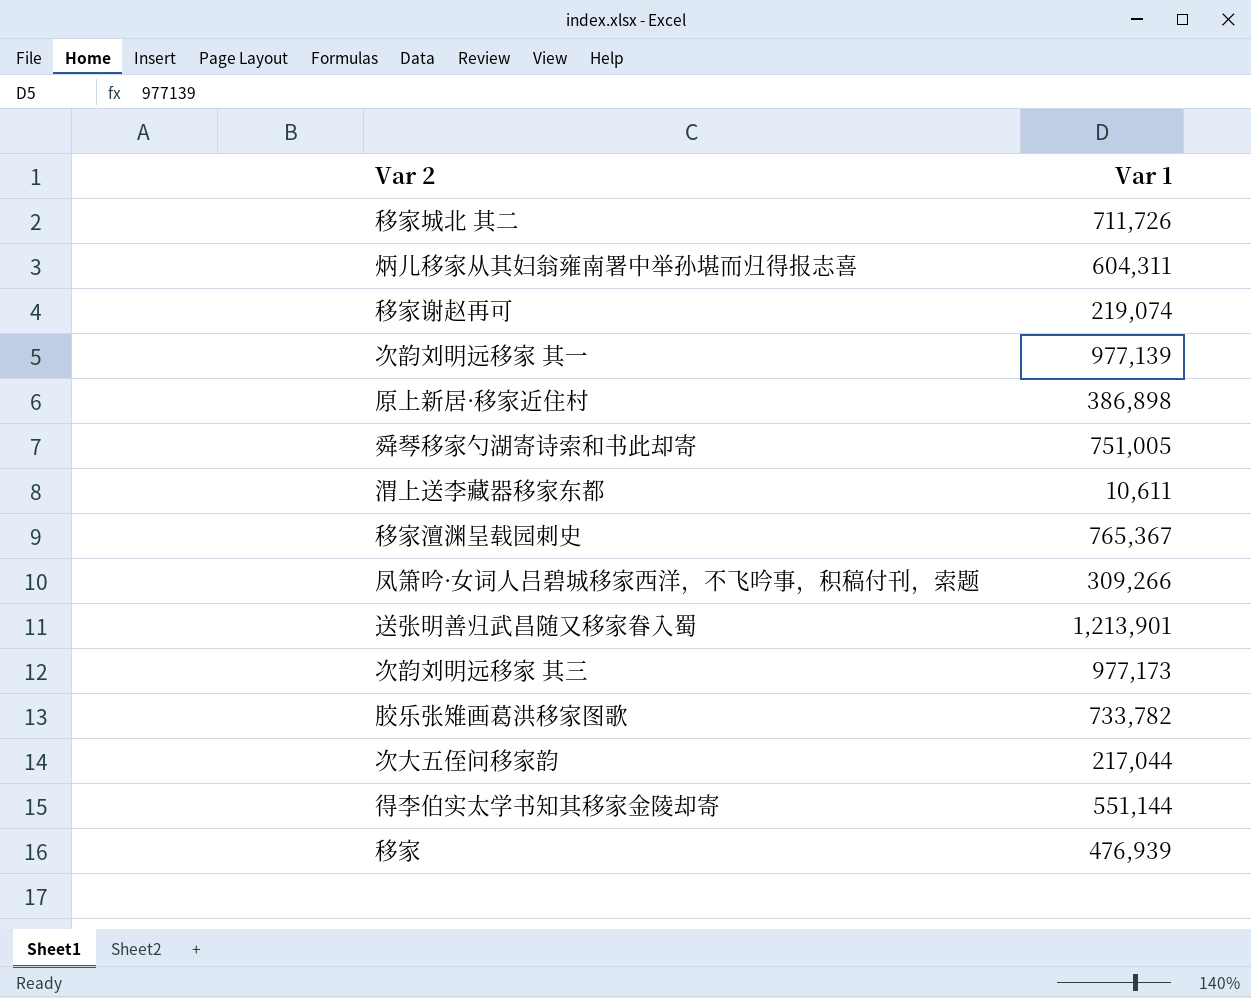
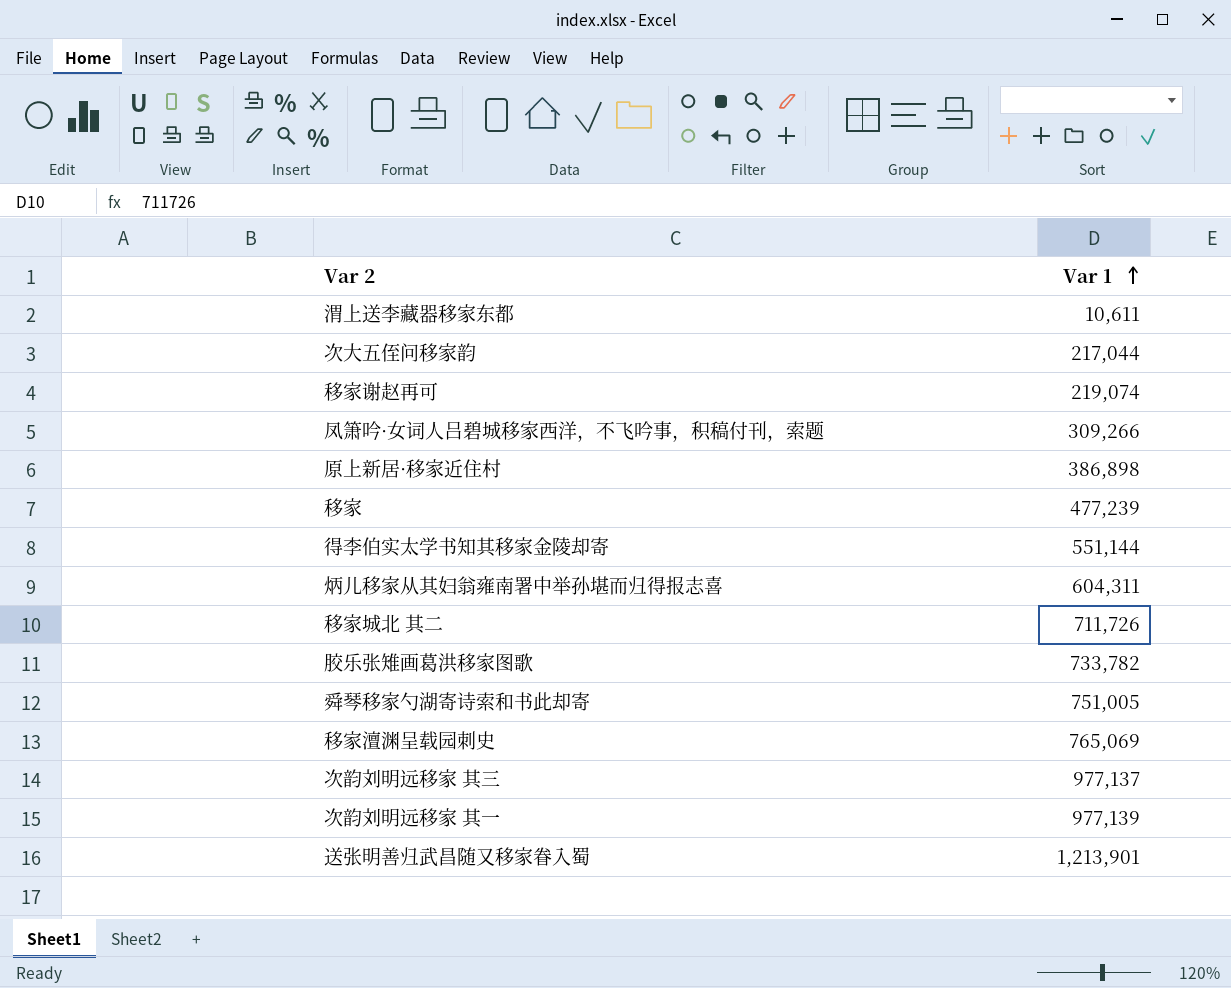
row order: none -> Var 1 ascending
移家 | Var 1: 476,939 -> 477,239
移家澶渊呈载园刺史 | Var 1: 765,367 -> 765,069
次韵刘明远移家 其三 | Var 1: 977,173 -> 977,137

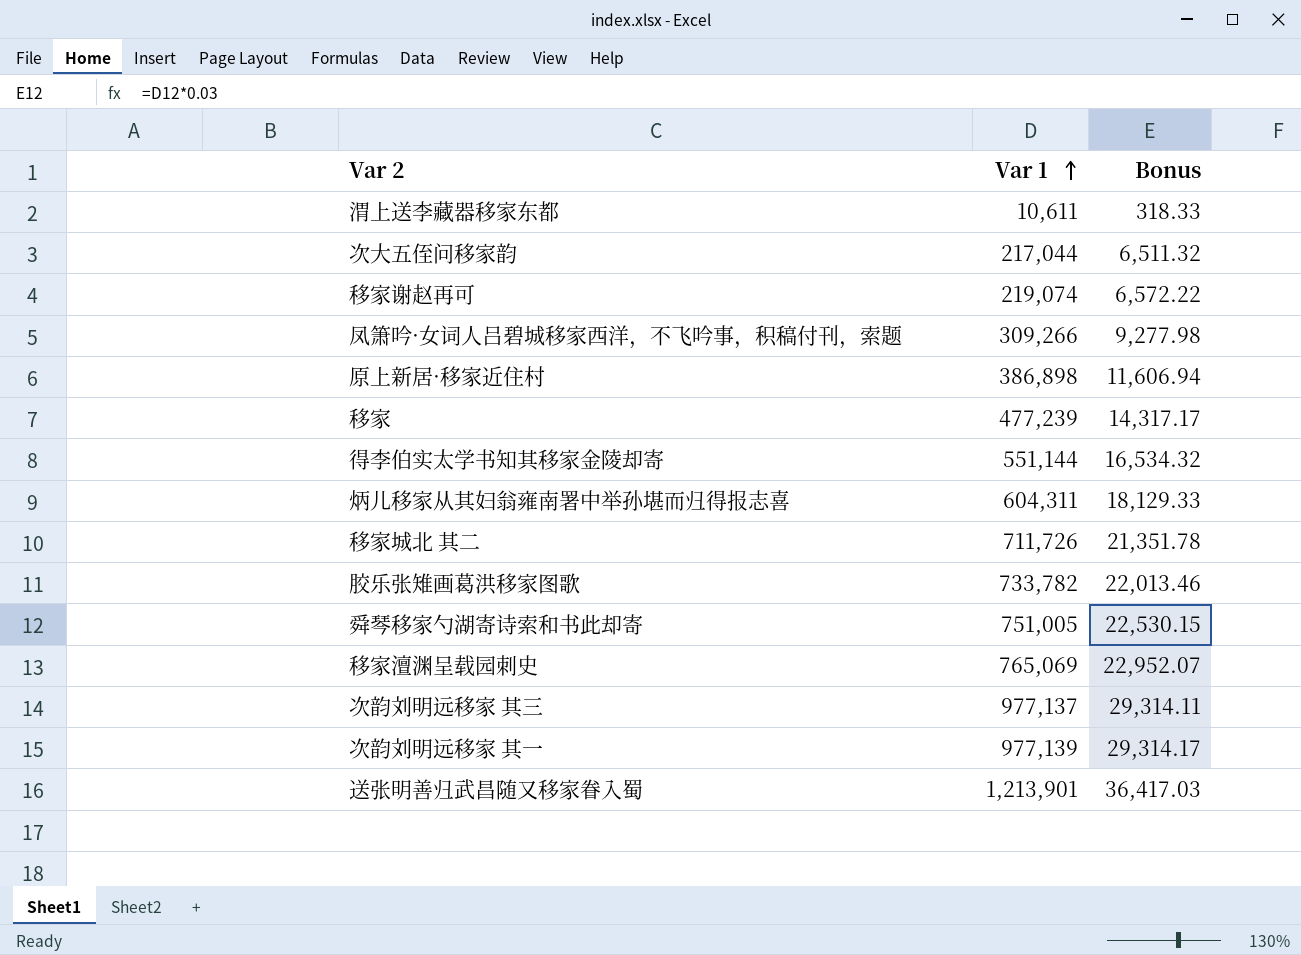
column Bonus | formula: none -> [Var 1] * 0.03

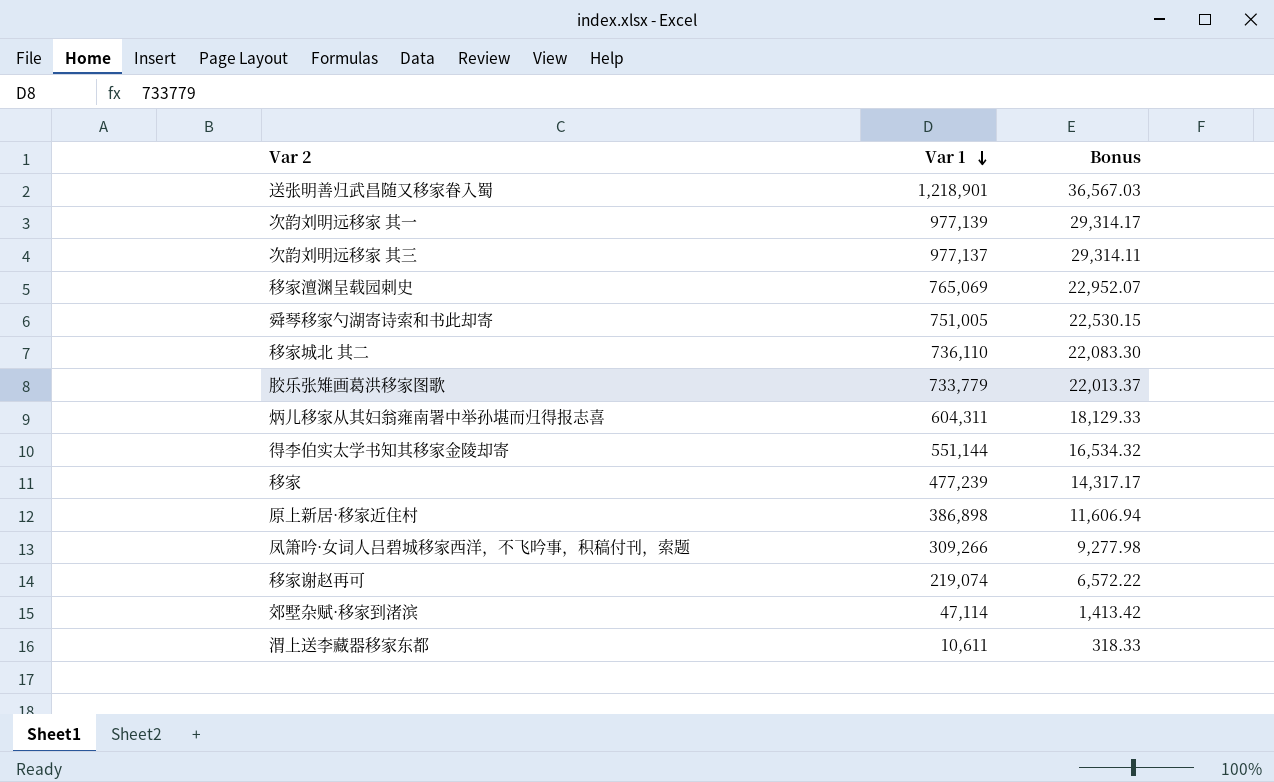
row order: Var 1 ascending -> Var 1 descending
row 次大五侄问移家韵: 217,044 | 6,511.32 -> none
送张明善归武昌随又移家眷入蜀 | Var 1: 1,213,901 -> 1,218,901
送张明善归武昌随又移家眷入蜀 | Bonus: 36,417.03 -> 36,567.03
移家城北 其二 | Var 1: 711,726 -> 736,110
移家城北 其二 | Bonus: 21,351.78 -> 22,083.30
胶乐张雉画葛洪移家图歌 | Var 1: 733,782 -> 733,779
胶乐张雉画葛洪移家图歌 | Bonus: 22,013.46 -> 22,013.37
row 郊墅杂赋·移家到渚滨: none -> 47,114 | 1,413.42

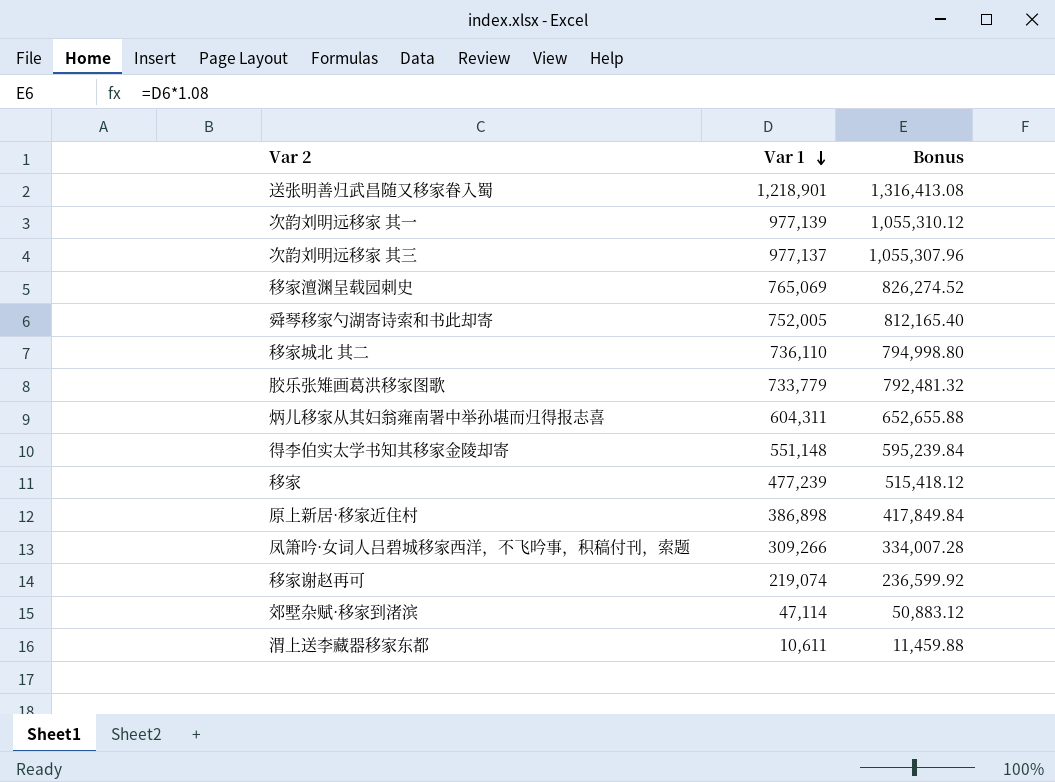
column Bonus | formula: [Var 1] * 0.03 -> [Var 1] * 1.08
舜琴移家勺湖寄诗索和书此却寄 | Var 1: 751,005 -> 752,005
得李伯实太学书知其移家金陵却寄 | Var 1: 551,144 -> 551,148

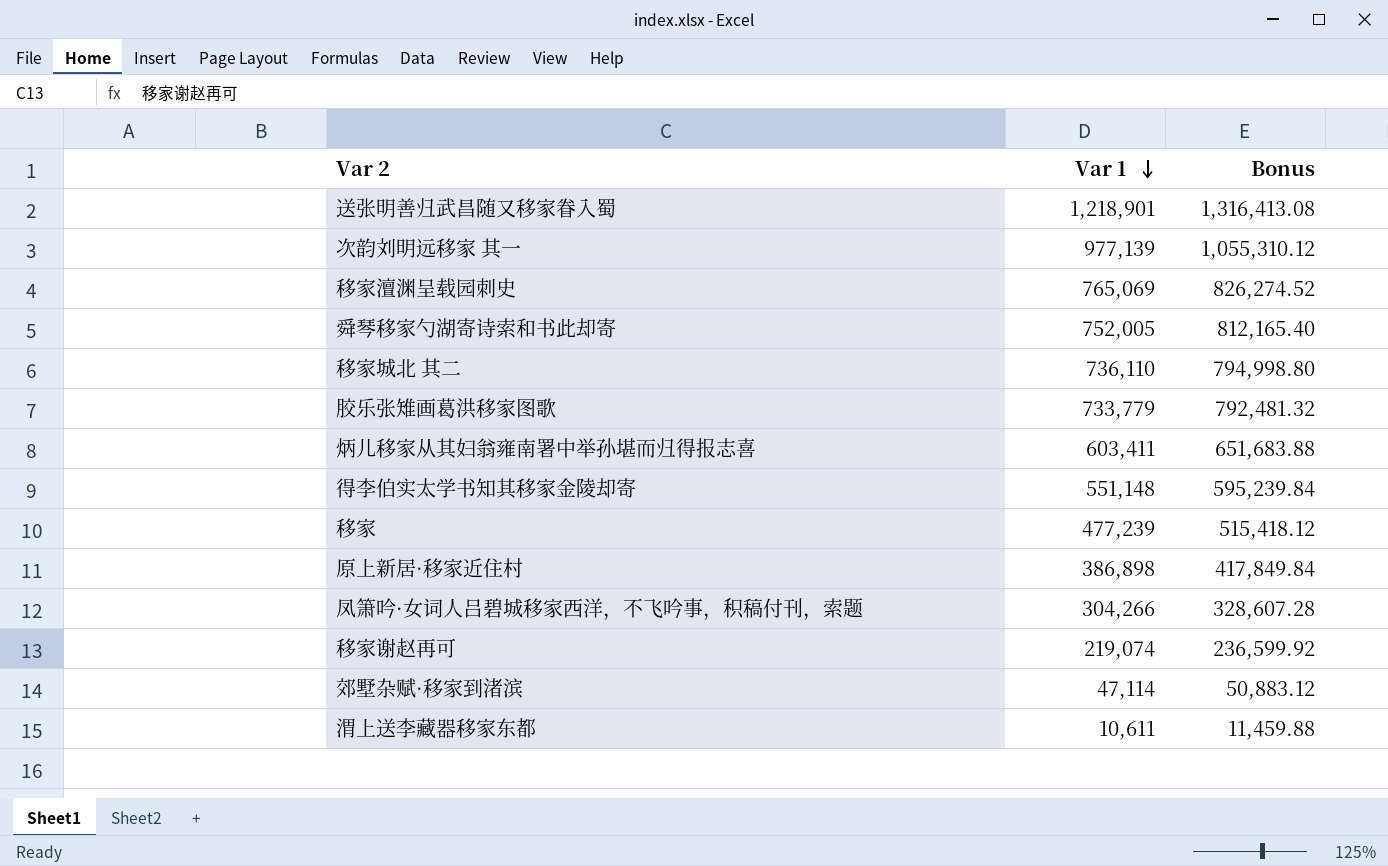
row 次韵刘明远移家 其三: 977,137 | 1,055,307.96 -> none
炳儿移家从其妇翁雍南署中举孙堪而归得报志喜 | Var 1: 604,311 -> 603,411
炳儿移家从其妇翁雍南署中举孙堪而归得报志喜 | Bonus: 652,655.88 -> 651,683.88
凤箫吟·女词人吕碧城移家西洋，不飞吟事，积稿付刊，索题 | Var 1: 309,266 -> 304,266
凤箫吟·女词人吕碧城移家西洋，不飞吟事，积稿付刊，索题 | Bonus: 334,007.28 -> 328,607.28

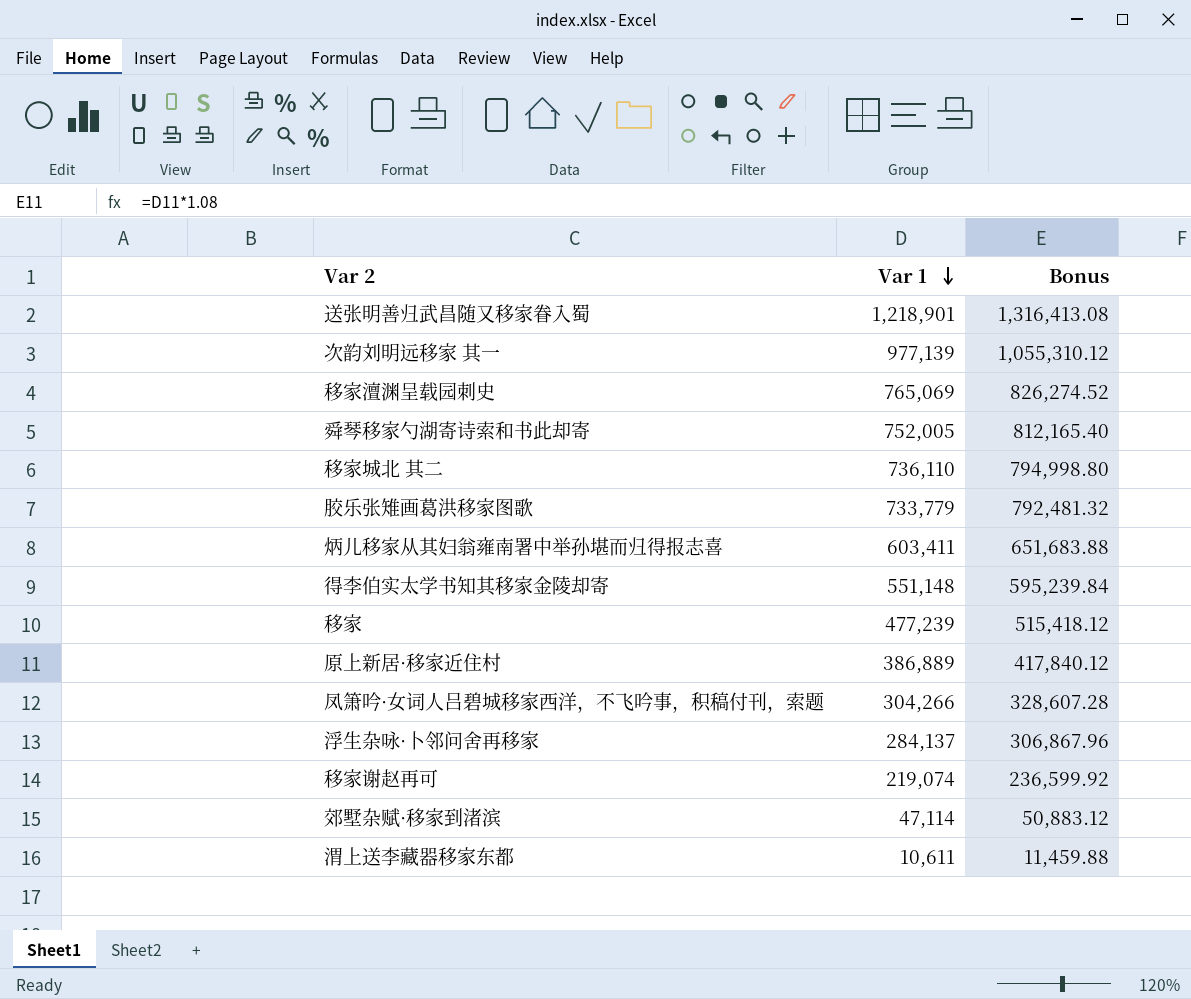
原上新居·移家近住村 | Var 1: 386,898 -> 386,889
原上新居·移家近住村 | Bonus: 417,849.84 -> 417,840.12
row 浮生杂咏·卜邻问舍再移家: none -> 284,137 | 306,867.96

